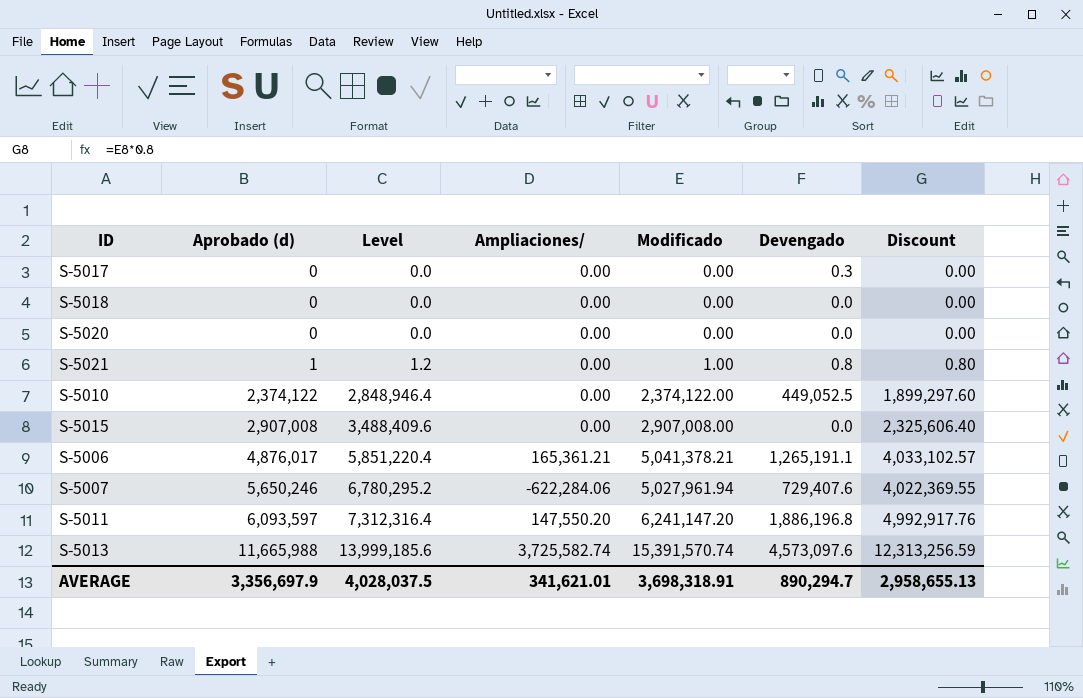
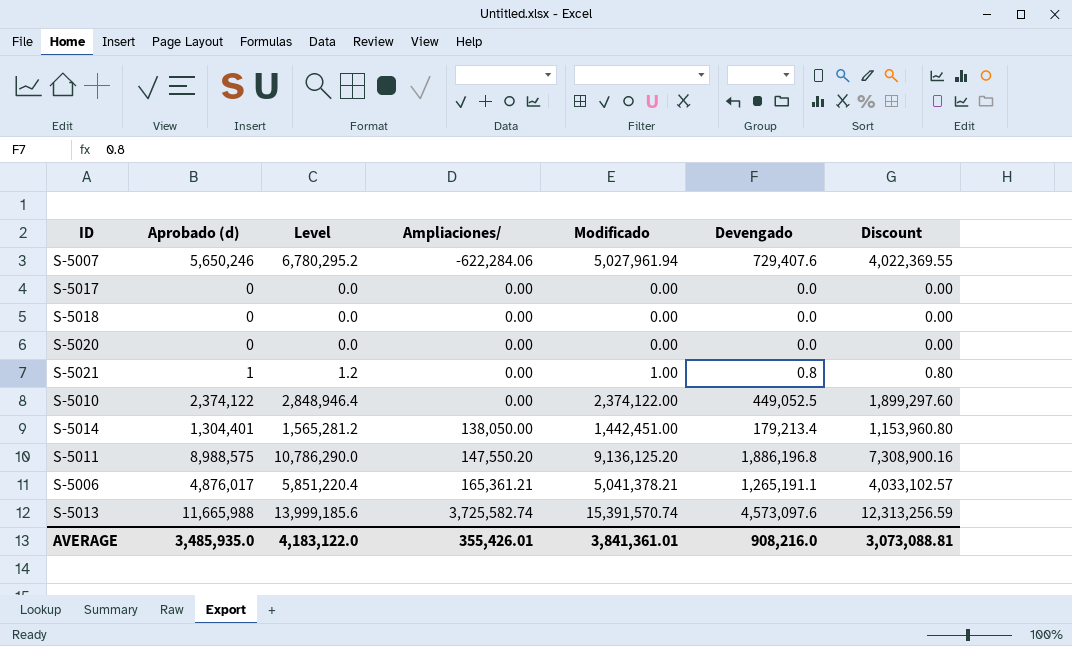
row order: Aprobado (d) ascending -> Ampliaciones/ ascending
row S-5015: 2,907,008 | 3,488,409.6 | 0.00 | 2,907,008.00 | 0.0 | 2,325,606.40 -> none
S-5017 | Devengado: 0.3 -> 0.0
row S-5014: none -> 1,304,401 | 1,565,281.2 | 138,050.00 | 1,442,451.00 | 179,213.4 | 1,153,960.80
S-5011 | Aprobado (d): 6,093,597 -> 8,988,575
S-5011 | Level: 7,312,316.4 -> 10,786,290.0
S-5011 | Modificado: 6,241,147.20 -> 9,136,125.20
S-5011 | Discount: 4,992,917.76 -> 7,308,900.16
AVERAGE | Aprobado (d): 3,356,697.9 -> 3,485,935.0
AVERAGE | Level: 4,028,037.5 -> 4,183,122.0
AVERAGE | Ampliaciones/: 341,621.01 -> 355,426.01
AVERAGE | Modificado: 3,698,318.91 -> 3,841,361.01
AVERAGE | Devengado: 890,294.7 -> 908,216.0
AVERAGE | Discount: 2,958,655.13 -> 3,073,088.81

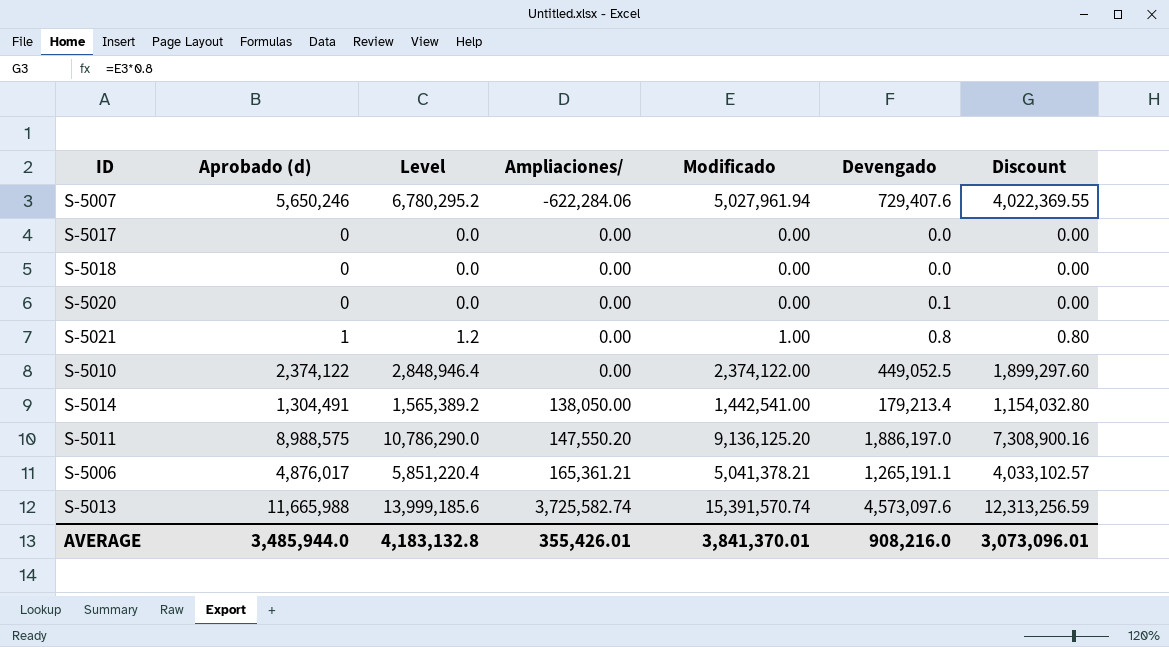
S-5020 | Devengado: 0.0 -> 0.1
S-5014 | Aprobado (d): 1,304,401 -> 1,304,491
S-5014 | Level: 1,565,281.2 -> 1,565,389.2
S-5014 | Modificado: 1,442,451.00 -> 1,442,541.00
S-5014 | Discount: 1,153,960.80 -> 1,154,032.80
S-5011 | Devengado: 1,886,196.8 -> 1,886,197.0
AVERAGE | Aprobado (d): 3,485,935.0 -> 3,485,944.0
AVERAGE | Level: 4,183,122.0 -> 4,183,132.8
AVERAGE | Modificado: 3,841,361.01 -> 3,841,370.01
AVERAGE | Discount: 3,073,088.81 -> 3,073,096.01

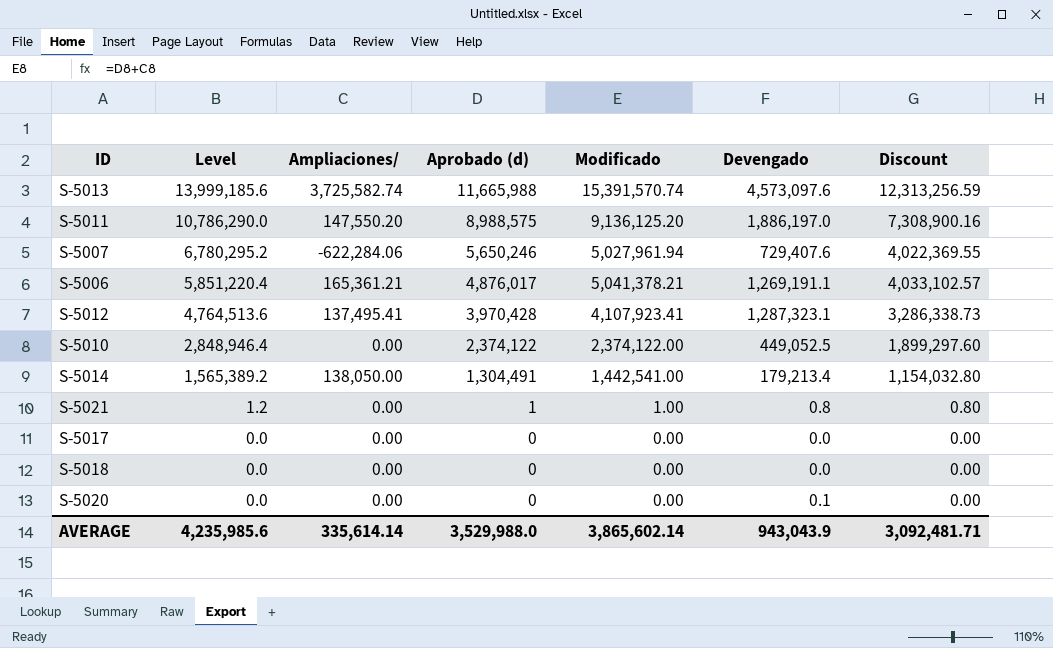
row order: Ampliaciones/ ascending -> Level descending
column Aprobado (d) | position: 2 -> 4
S-5006 | Devengado: 1,265,191.1 -> 1,269,191.1
row S-5012: none -> 4,764,513.6 | 137,495.41 | 3,970,428 | 4,107,923.41 | 1,287,323.1 | 3,286,338.73
AVERAGE | Level: 4,183,132.8 -> 4,235,985.6
AVERAGE | Ampliaciones/: 355,426.01 -> 335,614.14
AVERAGE | Aprobado (d): 3,485,944.0 -> 3,529,988.0
AVERAGE | Modificado: 3,841,370.01 -> 3,865,602.14
AVERAGE | Devengado: 908,216.0 -> 943,043.9
AVERAGE | Discount: 3,073,096.01 -> 3,092,481.71

